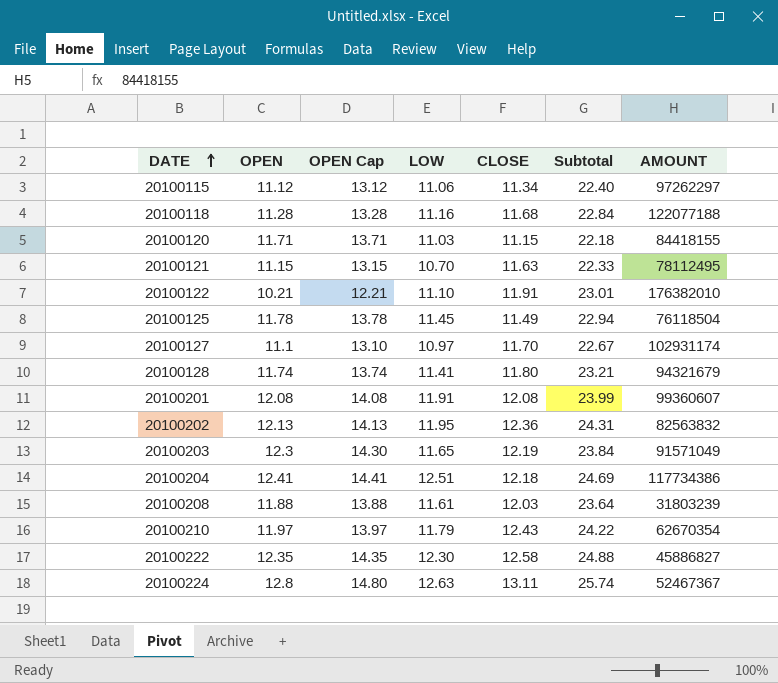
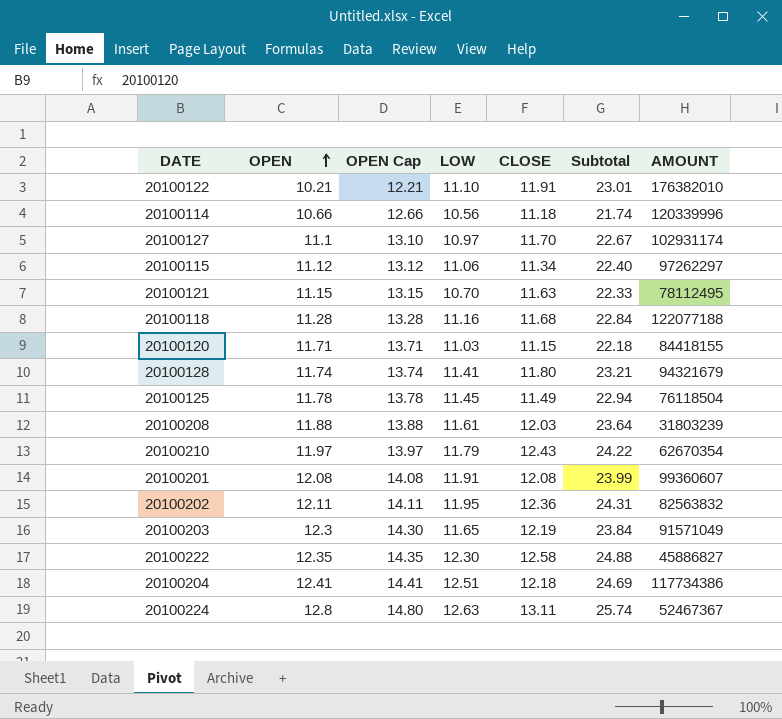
row order: DATE ascending -> OPEN ascending
row 20100114: none -> 10.66 | 12.66 | 10.56 | 11.18 | 21.74 | 120339996
20100202 | OPEN: 12.13 -> 12.11
20100202 | OPEN Cap: 14.13 -> 14.11

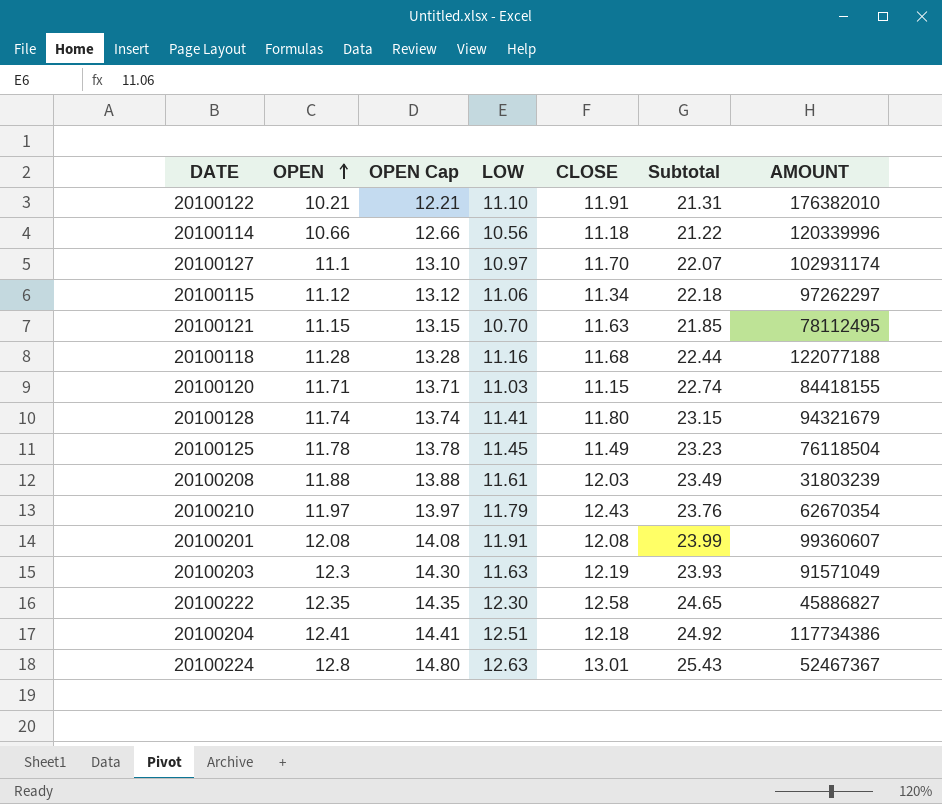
column Subtotal | formula: [LOW] + [CLOSE] -> [OPEN] + [LOW]
row 20100202: 12.11 | 14.11 | 11.95 | 12.36 | 24.31 | 82563832 -> none
20100203 | LOW: 11.65 -> 11.63
20100224 | CLOSE: 13.11 -> 13.01

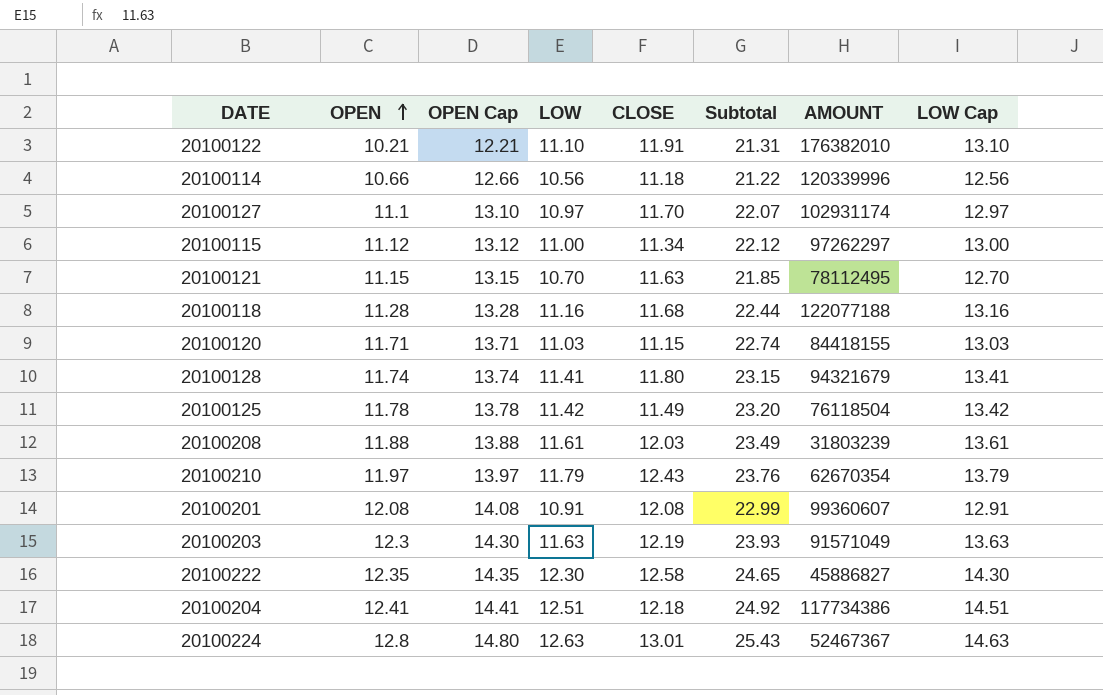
column LOW Cap | formula: none -> [LOW] + 2
20100115 | LOW: 11.06 -> 11.00
20100115 | Subtotal: 22.18 -> 22.12
20100125 | LOW: 11.45 -> 11.42
20100125 | Subtotal: 23.23 -> 23.20
20100201 | LOW: 11.91 -> 10.91
20100201 | Subtotal: 23.99 -> 22.99

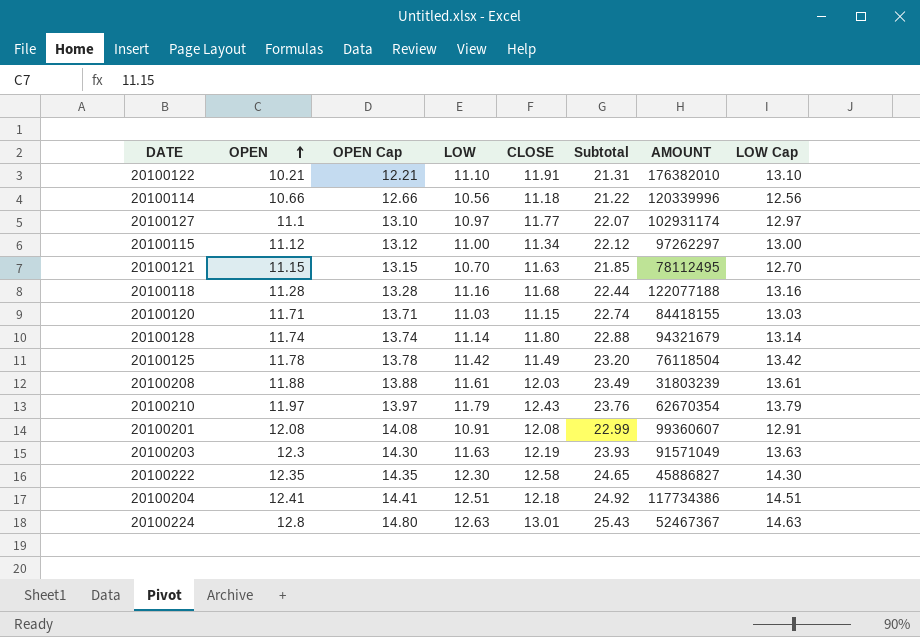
20100127 | CLOSE: 11.70 -> 11.77
20100128 | LOW: 11.41 -> 11.14
20100128 | Subtotal: 23.15 -> 22.88
20100128 | LOW Cap: 13.41 -> 13.14

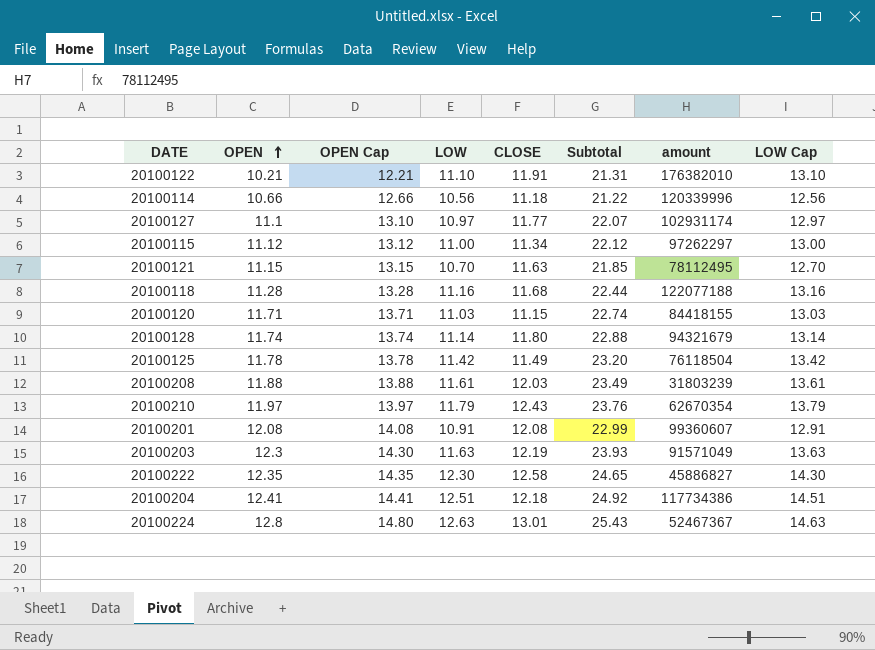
column name: AMOUNT -> amount

